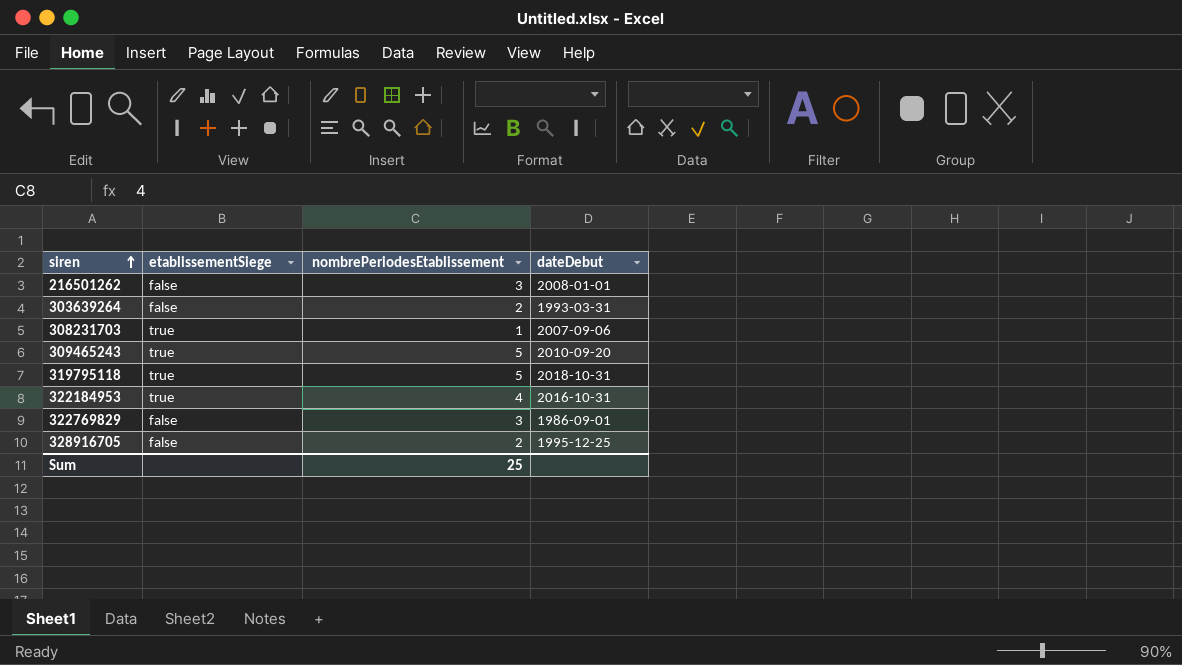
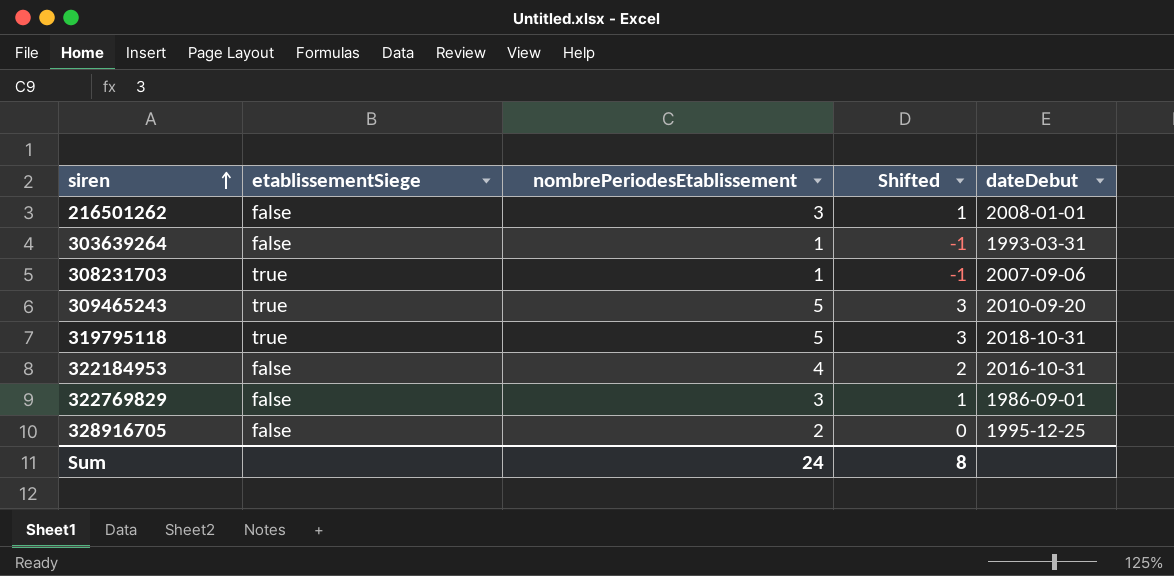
column Shifted | formula: none -> [nombrePeriodesEtablissement] - 2
303639264 | nombrePeriodesEtablissement: 2 -> 1
322184953 | etablissementSiege: true -> false
Sum | nombrePeriodesEtablissement: 25 -> 24

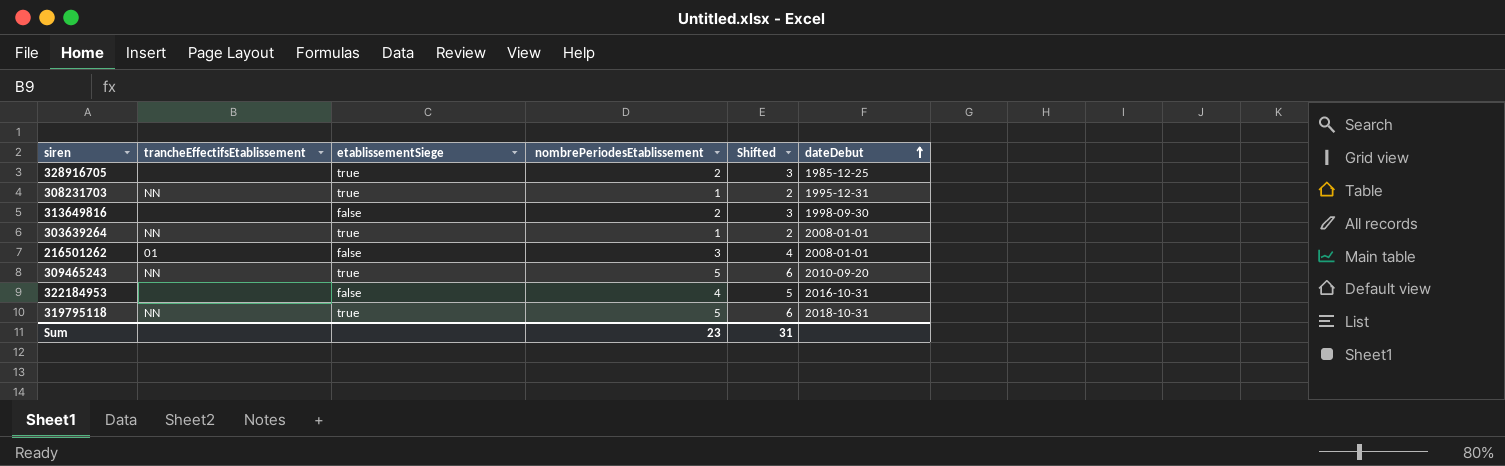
row order: siren ascending -> dateDebut ascending
column trancheEffectifsEtablissement | position: none -> 2
column Shifted | formula: [nombrePeriodesEtablissement] - 2 -> [nombrePeriodesEtablissement] + 1
row 322769829: false | 3 | 1 | 1986-09-01 -> none
328916705 | etablissementSiege: false -> true
328916705 | dateDebut: 1995-12-25 -> 1985-12-25
308231703 | dateDebut: 2007-09-06 -> 1995-12-31
row 313649816: none -> none | false | 2 | 3 | 1998-09-30
303639264 | etablissementSiege: false -> true
303639264 | dateDebut: 1993-03-31 -> 2008-01-01
Sum | nombrePeriodesEtablissement: 24 -> 23
Sum | Shifted: 8 -> 31

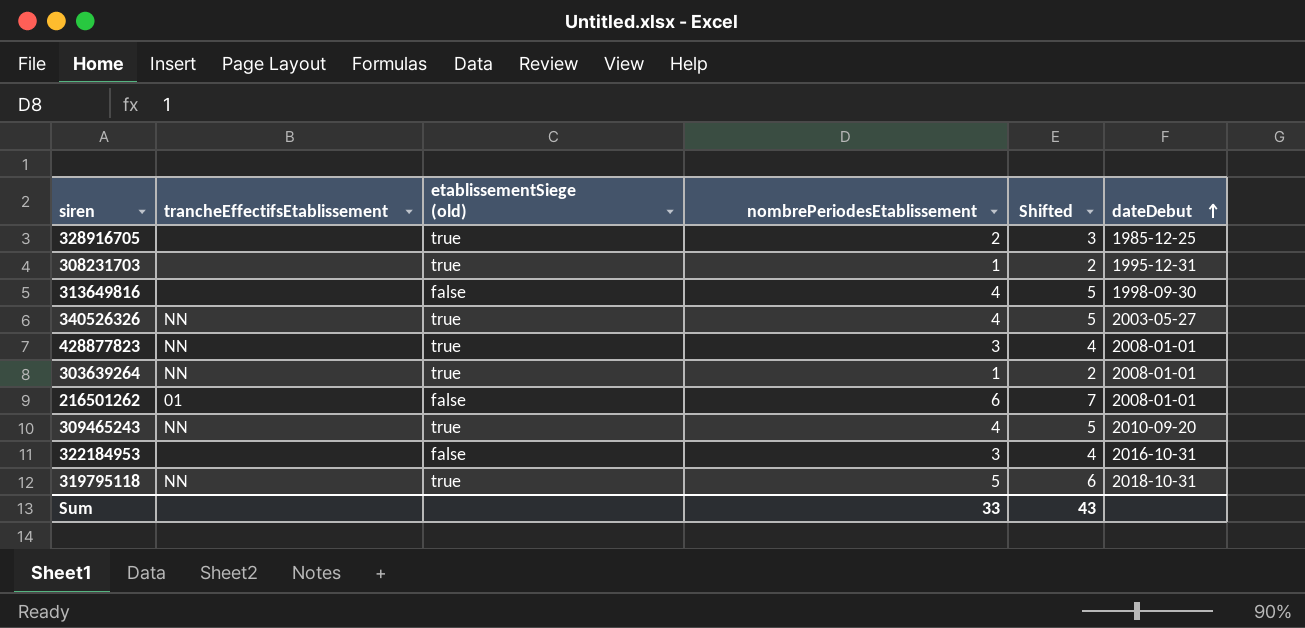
column name: etablissementSiege -> etablissementSiege (old)
308231703 | trancheEffectifsEtablissement: NN -> none
313649816 | nombrePeriodesEtablissement: 2 -> 4
313649816 | Shifted: 3 -> 5
row 340526326: none -> NN | true | 4 | 5 | 2003-05-27
row 428877823: none -> NN | true | 3 | 4 | 2008-01-01
216501262 | nombrePeriodesEtablissement: 3 -> 6
216501262 | Shifted: 4 -> 7
309465243 | nombrePeriodesEtablissement: 5 -> 4
309465243 | Shifted: 6 -> 5
322184953 | nombrePeriodesEtablissement: 4 -> 3
322184953 | Shifted: 5 -> 4
Sum | nombrePeriodesEtablissement: 23 -> 33
Sum | Shifted: 31 -> 43

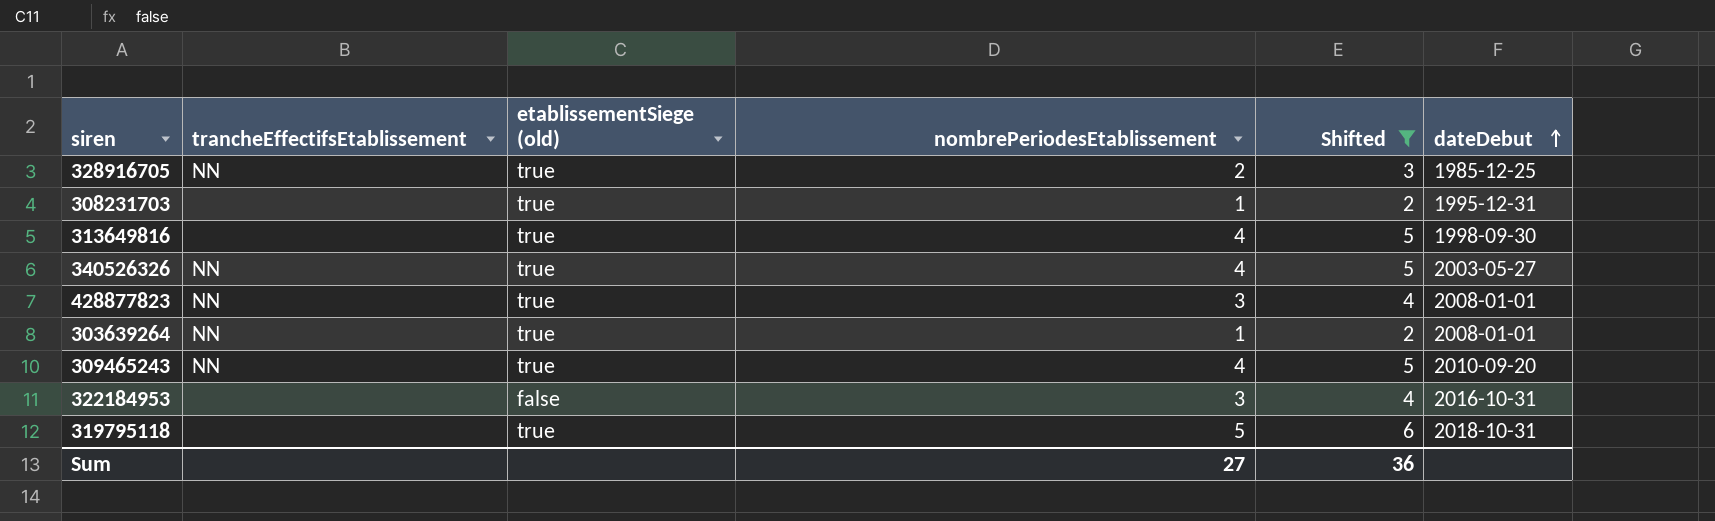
filter: none -> Shifted != 7
328916705 | trancheEffectifsEtablissement: none -> NN
313649816 | etablissementSiege (old): false -> true
319795118 | trancheEffectifsEtablissement: NN -> none
Sum | nombrePeriodesEtablissement: 33 -> 27
Sum | Shifted: 43 -> 36

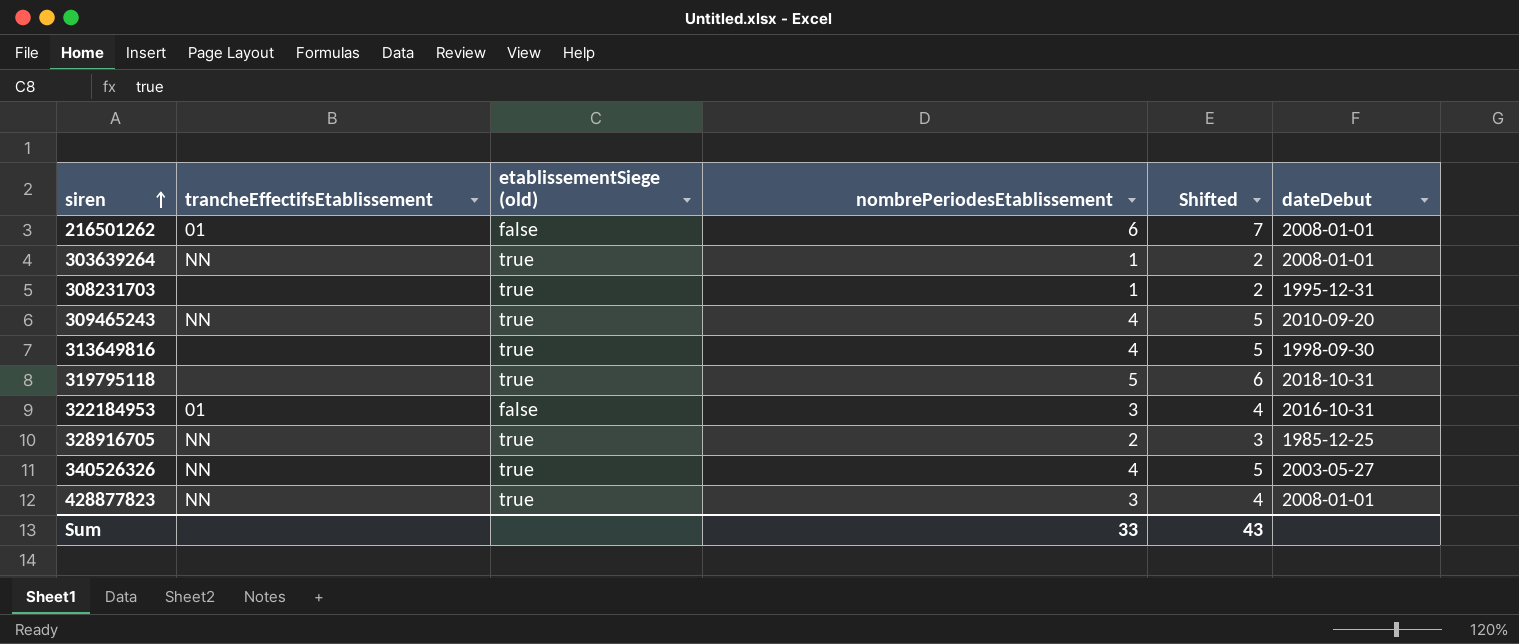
filter: Shifted != 7 -> none
row order: dateDebut ascending -> siren ascending
322184953 | trancheEffectifsEtablissement: none -> 01
Sum | nombrePeriodesEtablissement: 27 -> 33
Sum | Shifted: 36 -> 43

